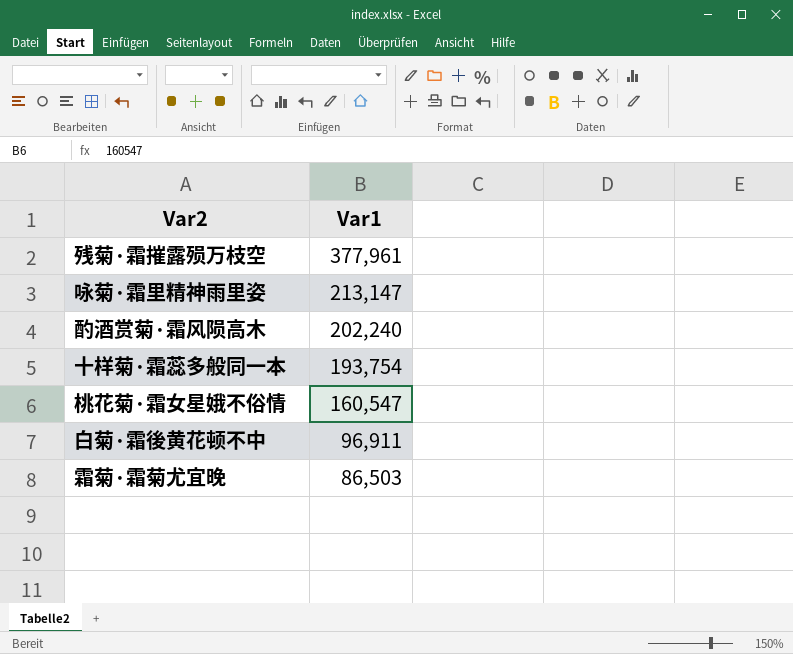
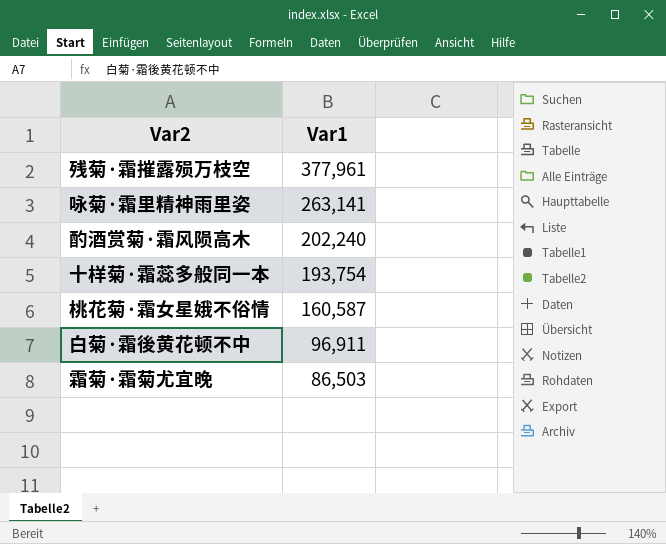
咏菊·霜里精神雨里姿 | Var1: 213,147 -> 263,141
桃花菊·霜女星娥不俗情 | Var1: 160,547 -> 160,587

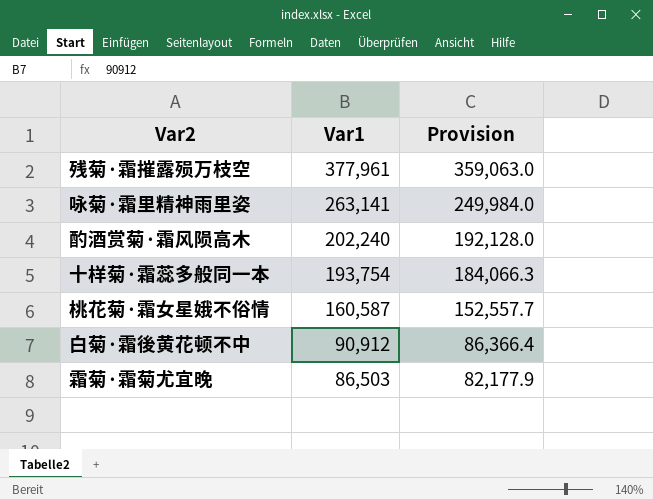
column Provision | formula: none -> [Var1] * 0.95
白菊·霜後黄花顿不中 | Var1: 96,911 -> 90,912

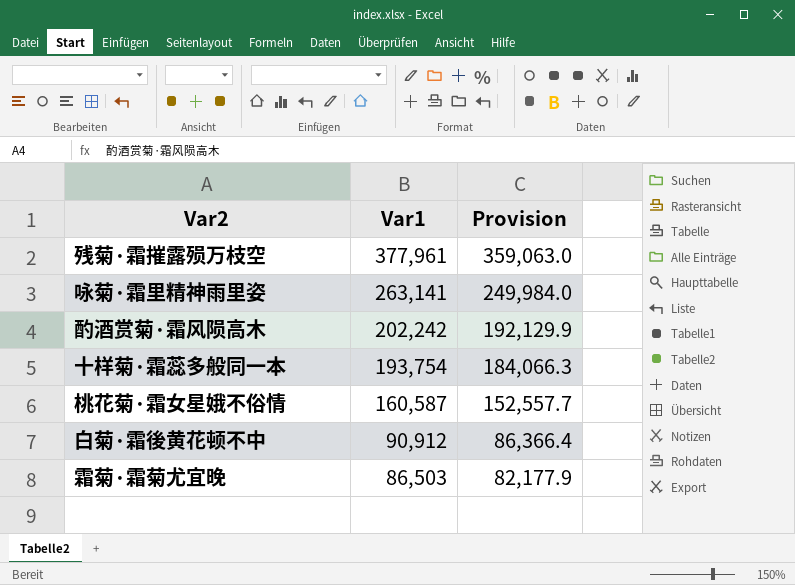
酌酒赏菊·霜风陨高木 | Var1: 202,240 -> 202,242
酌酒赏菊·霜风陨高木 | Provision: 192,128.0 -> 192,129.9

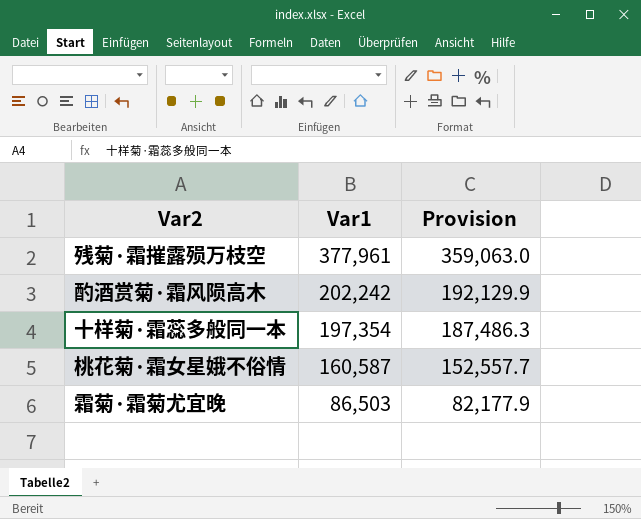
row 咏菊·霜里精神雨里姿: 263,141 | 249,984.0 -> none
row 白菊·霜後黄花顿不中: 90,912 | 86,366.4 -> none
十样菊·霜蕊多般同一本 | Var1: 193,754 -> 197,354
十样菊·霜蕊多般同一本 | Provision: 184,066.3 -> 187,486.3

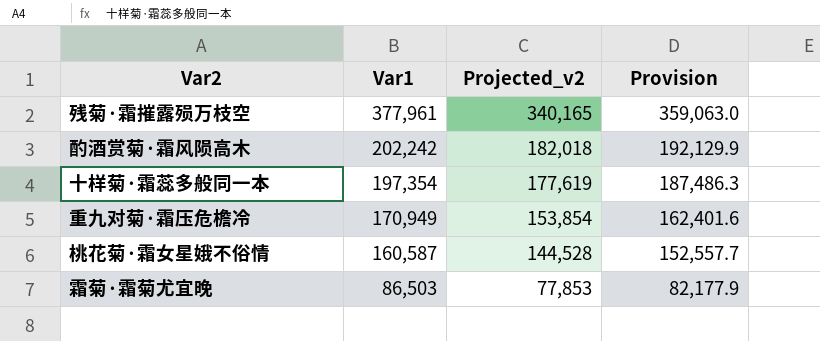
column Projected_v2 | formula: none -> [Var1] * 0.9
row 重九对菊·霜压危檐冷: none -> 170,949 | 153,854 | 162,401.6

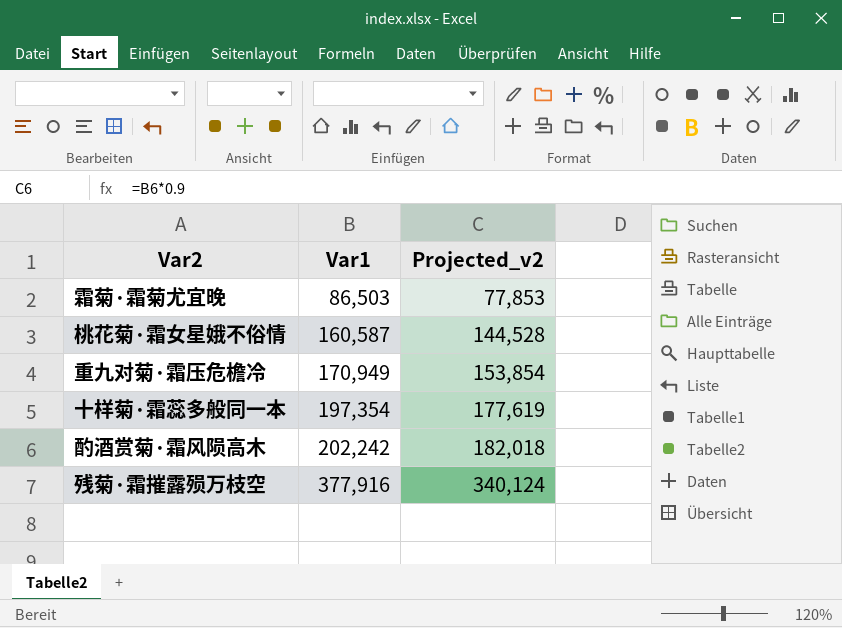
row order: Var1 descending -> Var1 ascending
column Provision | formula: [Var1] * 0.95 -> none
残菊·霜摧露殒万枝空 | Var1: 377,961 -> 377,916
残菊·霜摧露殒万枝空 | Projected_v2: 340,165 -> 340,124

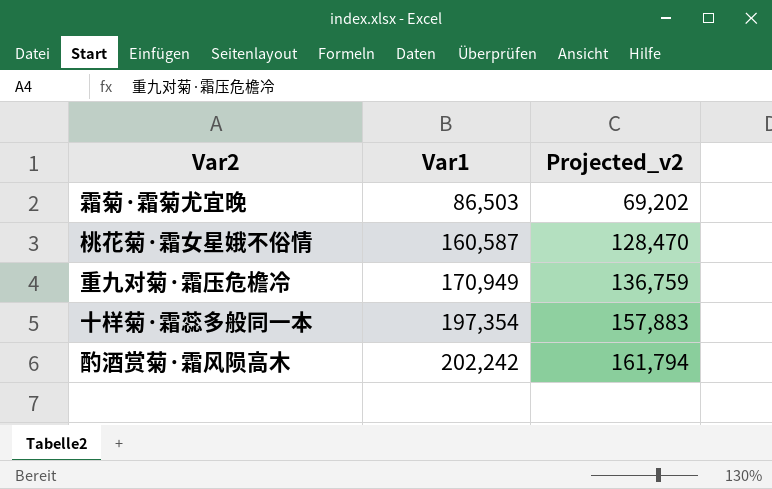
column Projected_v2 | formula: [Var1] * 0.9 -> [Var1] * 0.8
row 残菊·霜摧露殒万枝空: 377,916 | 340,124 -> none

